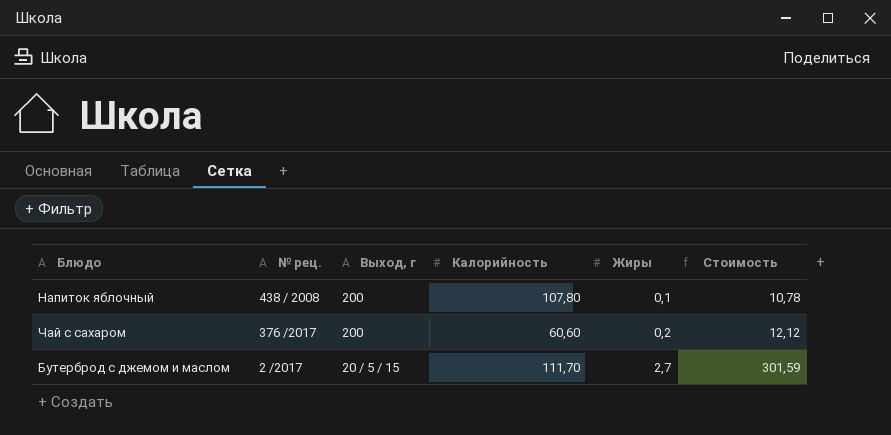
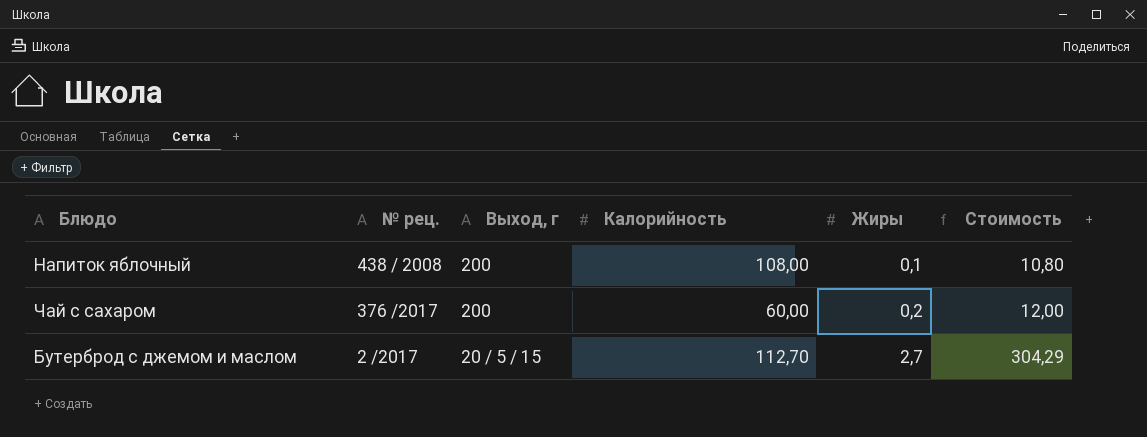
Напиток яблочный | Калорийность: 107,80 -> 108,00
Напиток яблочный | Стоимость: 10,78 -> 10,80
Чай с сахаром | Калорийность: 60,60 -> 60,00
Чай с сахаром | Стоимость: 12,12 -> 12,00
Бутерброд с джемом и маслом | Калорийность: 111,70 -> 112,70
Бутерброд с джемом и маслом | Стоимость: 301,59 -> 304,29

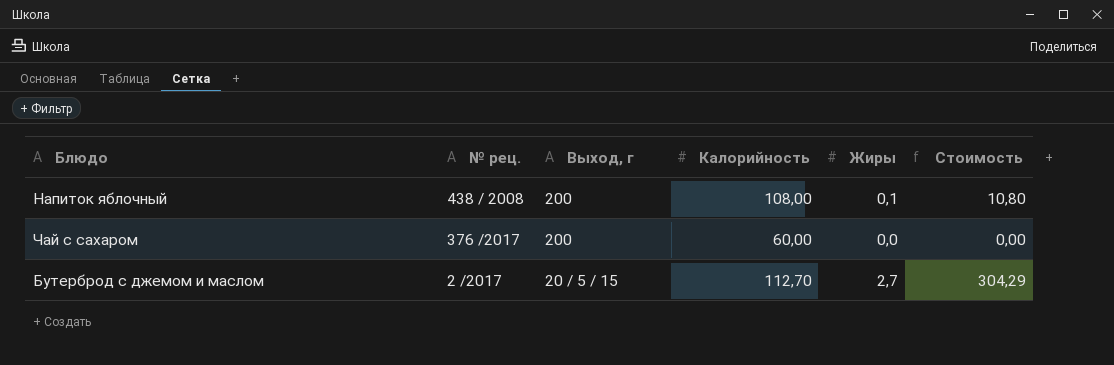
Чай с сахаром | Жиры: 0,2 -> 0,0
Чай с сахаром | Стоимость: 12,00 -> 0,00

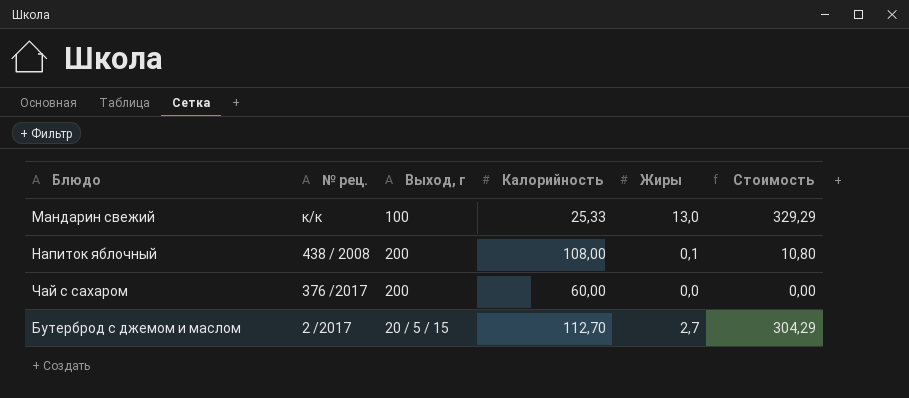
row Мандарин свежий: none -> к/к | 100 | 25,33 | 13,0 | 329,29

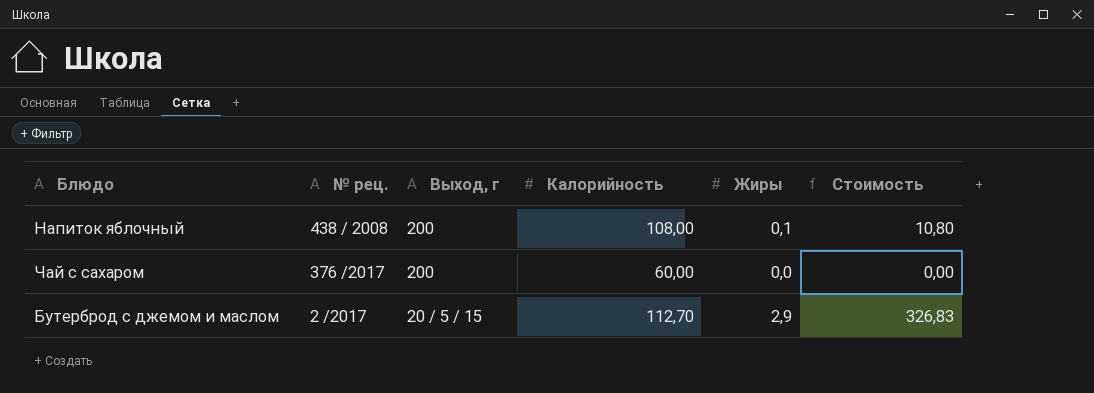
row Мандарин свежий: к/к | 100 | 25,33 | 13,0 | 329,29 -> none
Бутерброд с джемом и маслом | Жиры: 2,7 -> 2,9
Бутерброд с джемом и маслом | Стоимость: 304,29 -> 326,83

